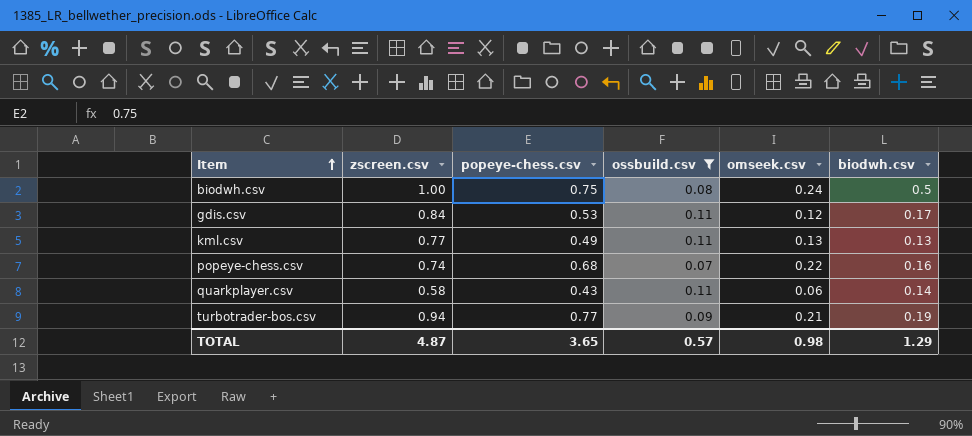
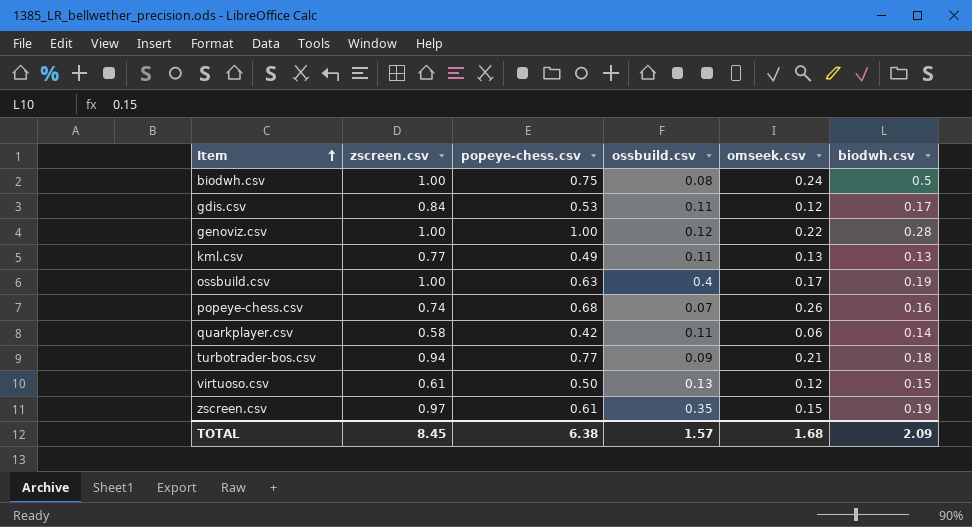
filter: ossbuild.csv <= 0.11 -> none
popeye-chess.csv | omseek.csv: 0.22 -> 0.26
quarkplayer.csv | popeye-chess.csv: 0.43 -> 0.42
turbotrader-bos.csv | biodwh.csv: 0.19 -> 0.18
TOTAL | zscreen.csv: 4.87 -> 8.45
TOTAL | popeye-chess.csv: 3.65 -> 6.38
TOTAL | ossbuild.csv: 0.57 -> 1.57
TOTAL | omseek.csv: 0.98 -> 1.68
TOTAL | biodwh.csv: 1.29 -> 2.09

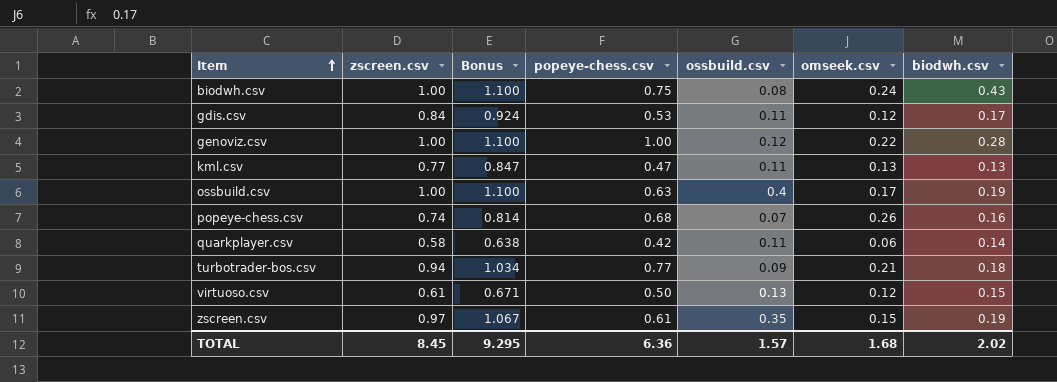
column Bonus | formula: none -> [zscreen.csv] * 1.1
biodwh.csv | biodwh.csv: 0.5 -> 0.43
kml.csv | popeye-chess.csv: 0.49 -> 0.47
TOTAL | popeye-chess.csv: 6.38 -> 6.36
TOTAL | biodwh.csv: 2.09 -> 2.02

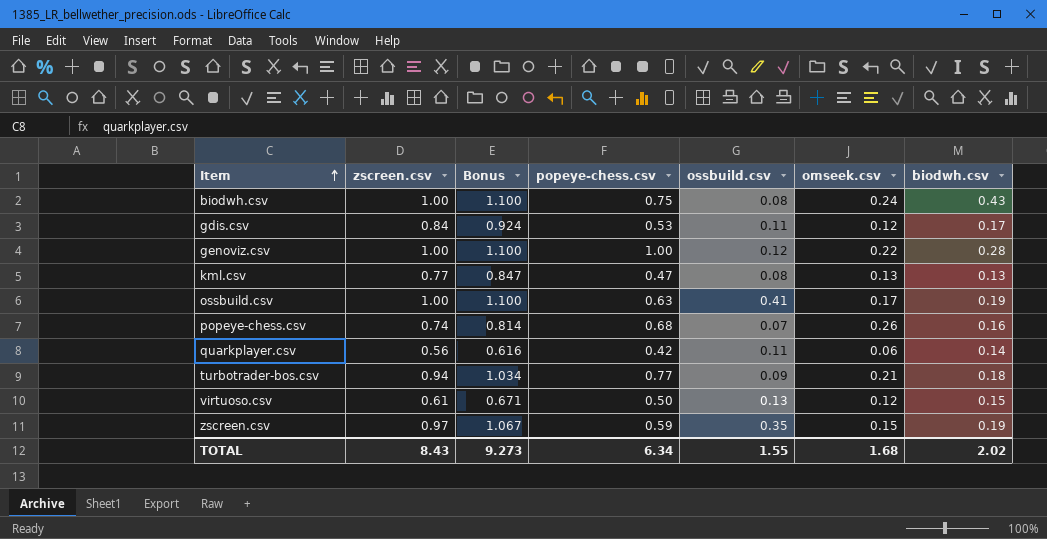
kml.csv | ossbuild.csv: 0.11 -> 0.08
ossbuild.csv | ossbuild.csv: 0.4 -> 0.41
quarkplayer.csv | zscreen.csv: 0.58 -> 0.56
quarkplayer.csv | Bonus: 0.638 -> 0.616
zscreen.csv | popeye-chess.csv: 0.61 -> 0.59
TOTAL | zscreen.csv: 8.45 -> 8.43
TOTAL | Bonus: 9.295 -> 9.273
TOTAL | popeye-chess.csv: 6.36 -> 6.34
TOTAL | ossbuild.csv: 1.57 -> 1.55

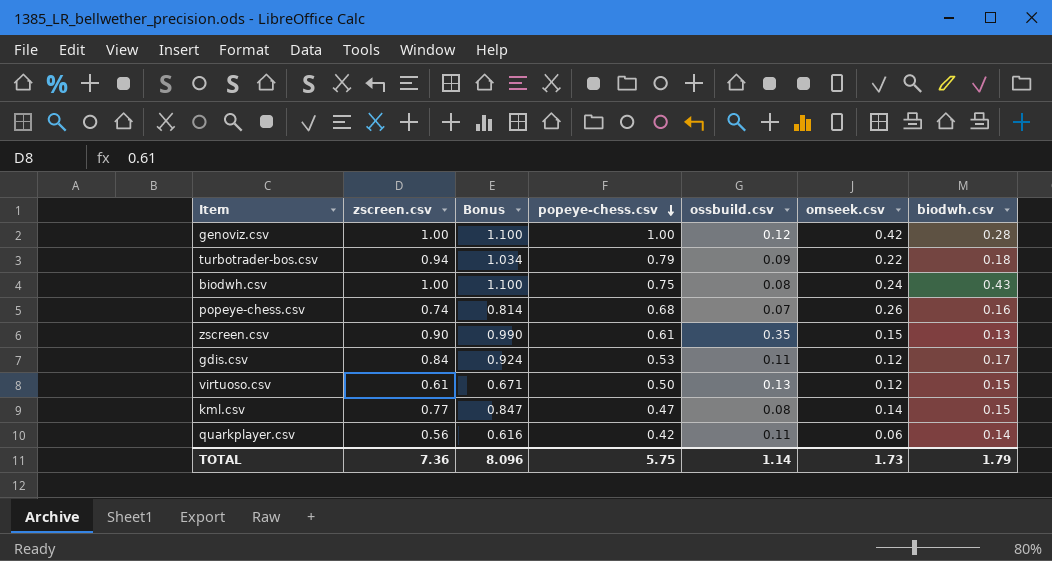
row order: Item ascending -> popeye-chess.csv descending
row ossbuild.csv: 1.00 | 1.100 | 0.63 | 0.41 | 0.17 | 0.19 -> none
genoviz.csv | omseek.csv: 0.22 -> 0.42
turbotrader-bos.csv | popeye-chess.csv: 0.77 -> 0.79
turbotrader-bos.csv | omseek.csv: 0.21 -> 0.22
zscreen.csv | zscreen.csv: 0.97 -> 0.90
zscreen.csv | Bonus: 1.067 -> 0.990
zscreen.csv | popeye-chess.csv: 0.59 -> 0.61
zscreen.csv | biodwh.csv: 0.19 -> 0.13
kml.csv | omseek.csv: 0.13 -> 0.14
kml.csv | biodwh.csv: 0.13 -> 0.15
TOTAL | zscreen.csv: 8.43 -> 7.36
TOTAL | Bonus: 9.273 -> 8.096
TOTAL | popeye-chess.csv: 6.34 -> 5.75
TOTAL | ossbuild.csv: 1.55 -> 1.14
TOTAL | omseek.csv: 1.68 -> 1.73
TOTAL | biodwh.csv: 2.02 -> 1.79

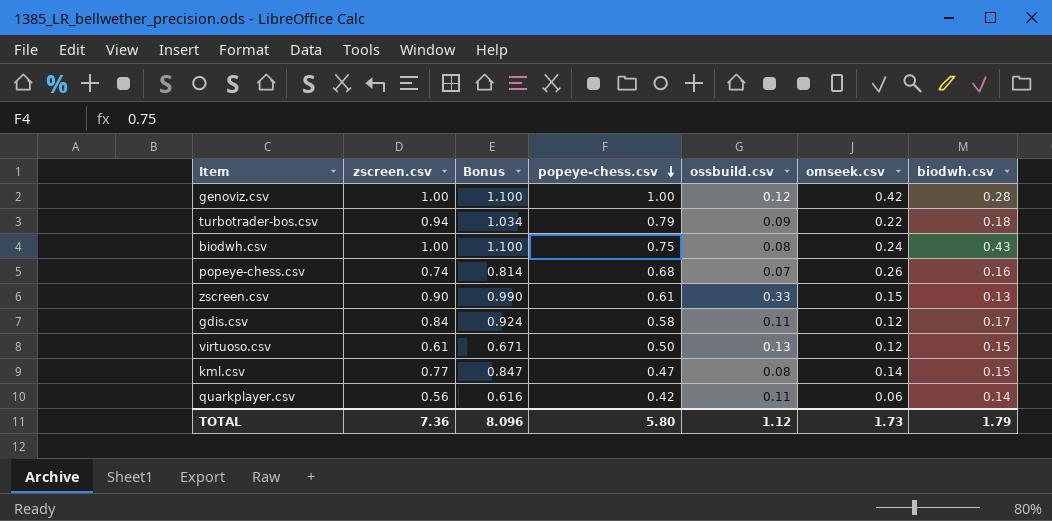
zscreen.csv | ossbuild.csv: 0.35 -> 0.33
gdis.csv | popeye-chess.csv: 0.53 -> 0.58
TOTAL | popeye-chess.csv: 5.75 -> 5.80
TOTAL | ossbuild.csv: 1.14 -> 1.12

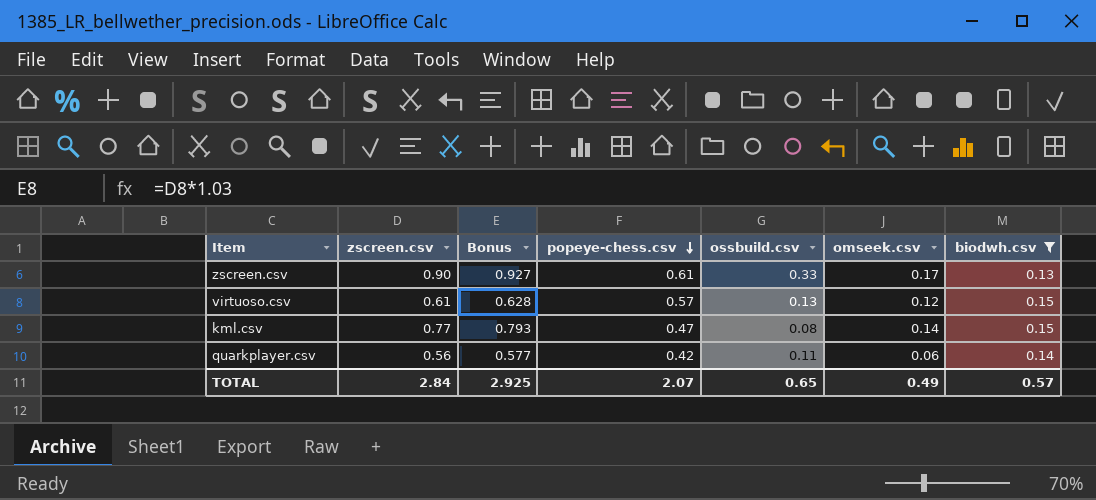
filter: none -> biodwh.csv <= 0.15
column Bonus | formula: [zscreen.csv] * 1.1 -> [zscreen.csv] * 1.03
zscreen.csv | omseek.csv: 0.15 -> 0.17
virtuoso.csv | popeye-chess.csv: 0.50 -> 0.57
TOTAL | zscreen.csv: 7.36 -> 2.84
TOTAL | Bonus: 8.096 -> 2.925
TOTAL | popeye-chess.csv: 5.80 -> 2.07
TOTAL | ossbuild.csv: 1.12 -> 0.65
TOTAL | omseek.csv: 1.73 -> 0.49
TOTAL | biodwh.csv: 1.79 -> 0.57

